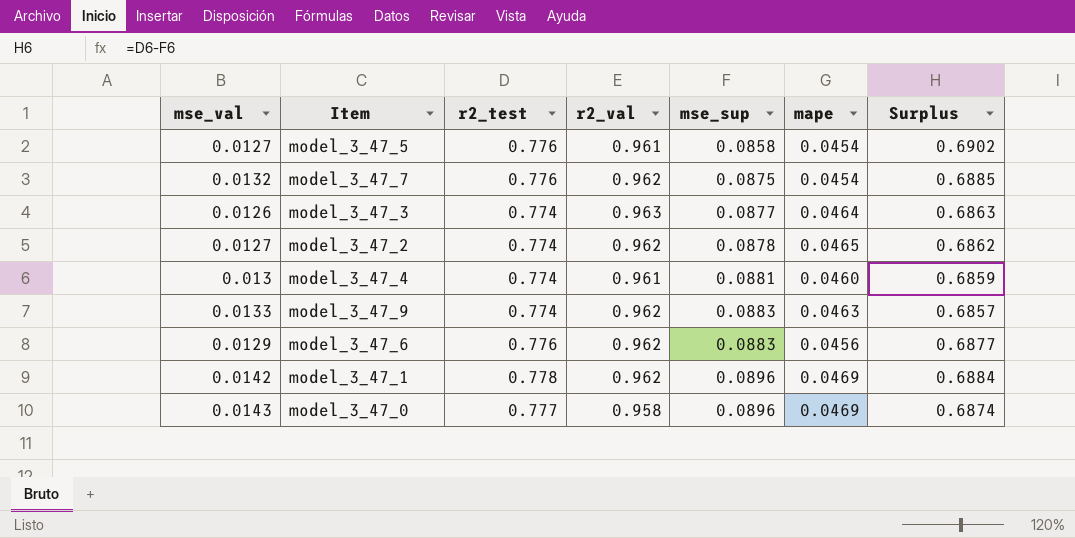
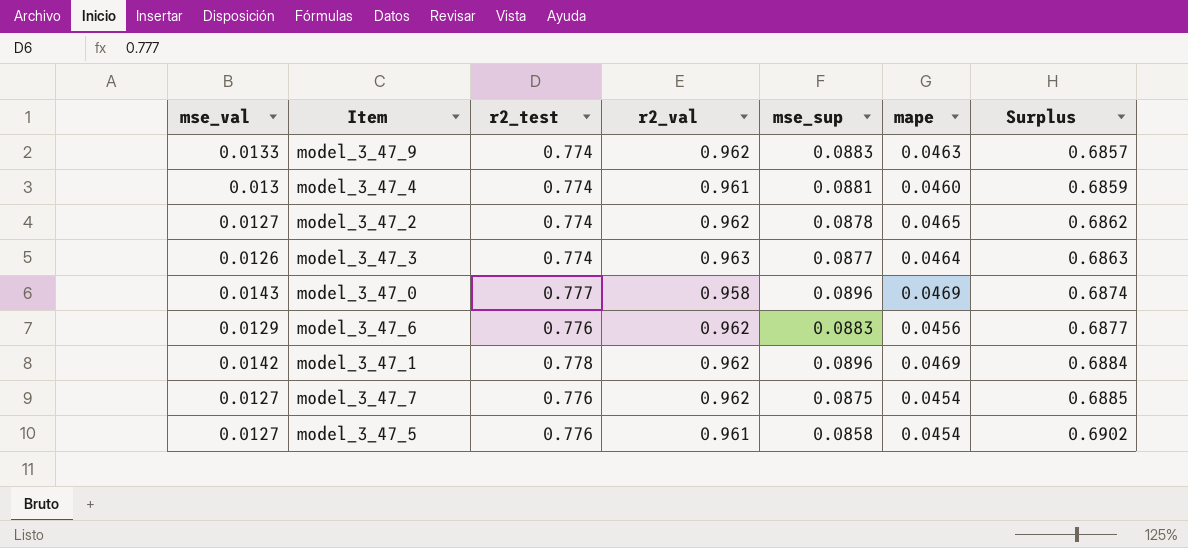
row order: mse_sup ascending -> Surplus ascending
model_3_47_7 | mse_val: 0.0132 -> 0.0127

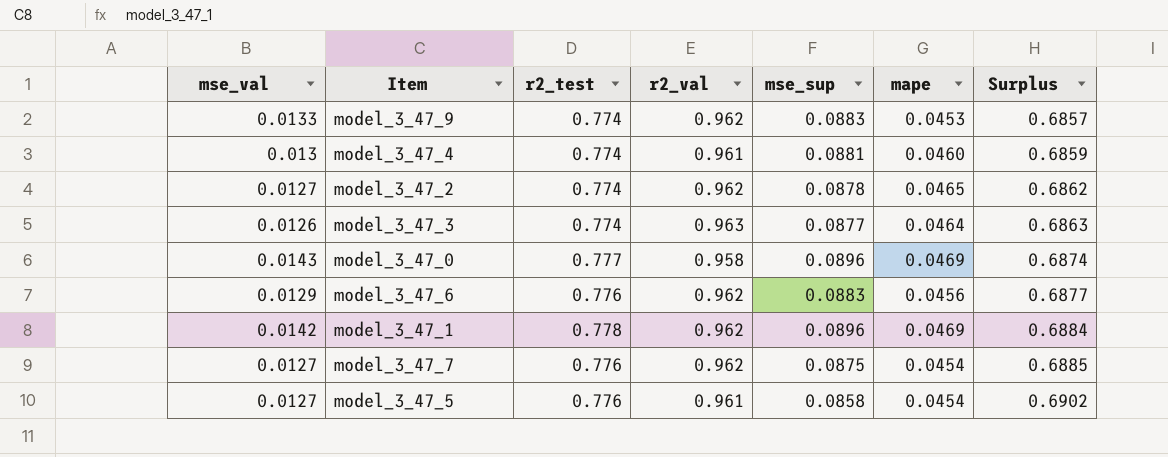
model_3_47_9 | mape: 0.0463 -> 0.0453

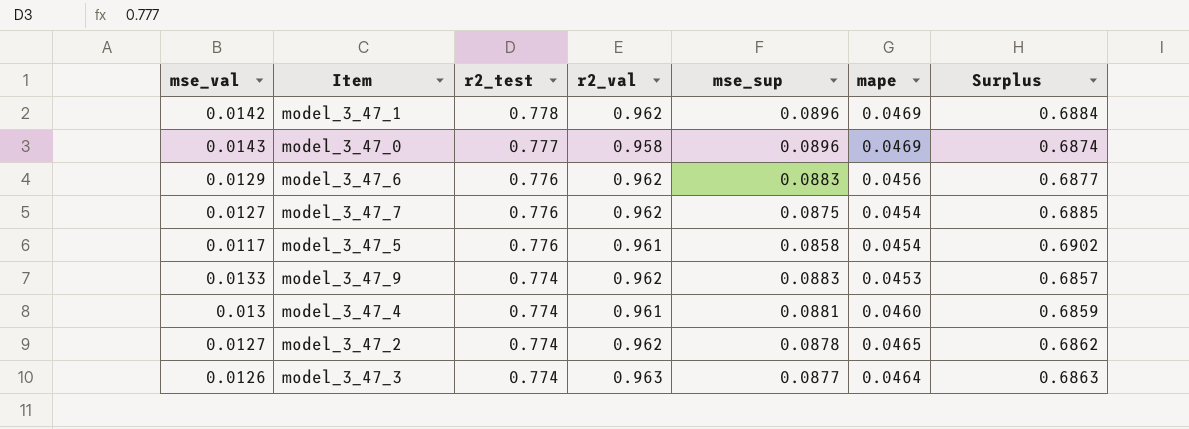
row order: Surplus ascending -> r2_test descending
model_3_47_5 | mse_val: 0.0127 -> 0.0117

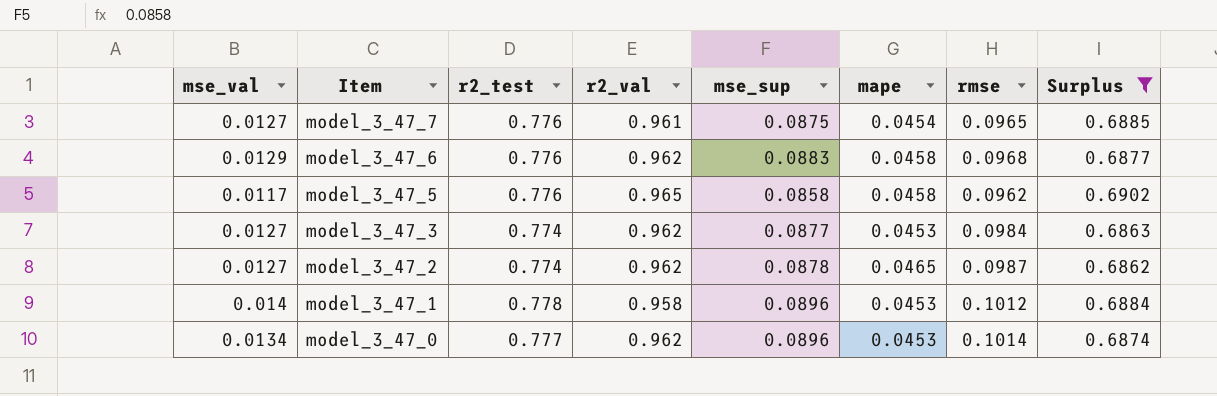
filter: none -> Surplus >= 0.6862
row order: r2_test descending -> Item descending
column rmse | position: none -> 7
model_3_47_7 | r2_val: 0.962 -> 0.961
model_3_47_6 | mape: 0.0456 -> 0.0458
model_3_47_5 | r2_val: 0.961 -> 0.965
model_3_47_5 | mape: 0.0454 -> 0.0458
model_3_47_3 | mse_val: 0.0126 -> 0.0127
model_3_47_3 | r2_val: 0.963 -> 0.962
model_3_47_3 | mape: 0.0464 -> 0.0453
model_3_47_1 | mse_val: 0.0142 -> 0.014
model_3_47_1 | r2_val: 0.962 -> 0.958
model_3_47_1 | mape: 0.0469 -> 0.0453
model_3_47_0 | mse_val: 0.0143 -> 0.0134
model_3_47_0 | r2_val: 0.958 -> 0.962
model_3_47_0 | mape: 0.0469 -> 0.0453

